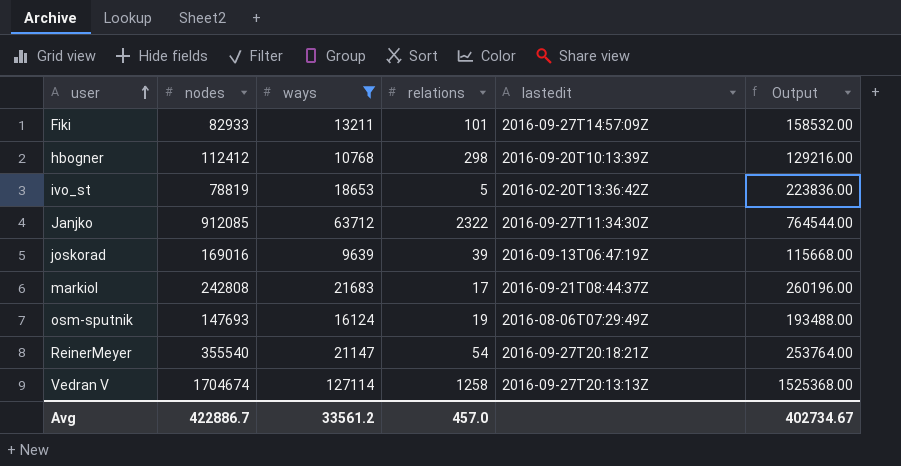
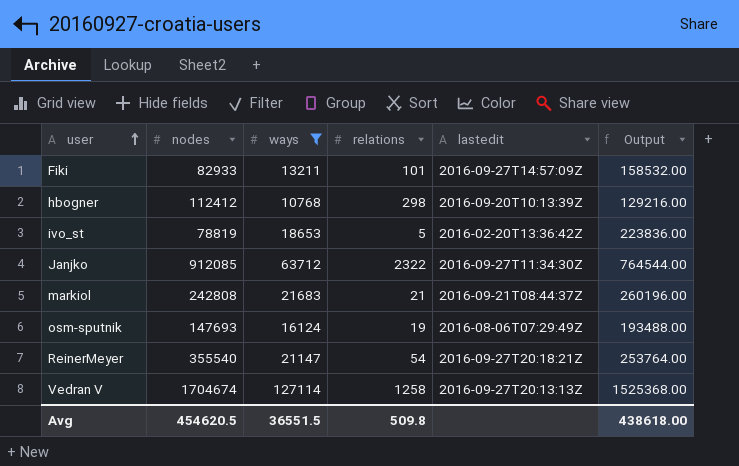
row joskorad: 169016 | 9639 | 39 | 2016-09-13T06:47:19Z | 115668.00 -> none
markiol | relations: 17 -> 21
Avg | nodes: 422886.7 -> 454620.5
Avg | ways: 33561.2 -> 36551.5
Avg | relations: 457.0 -> 509.8
Avg | Output: 402734.67 -> 438618.00

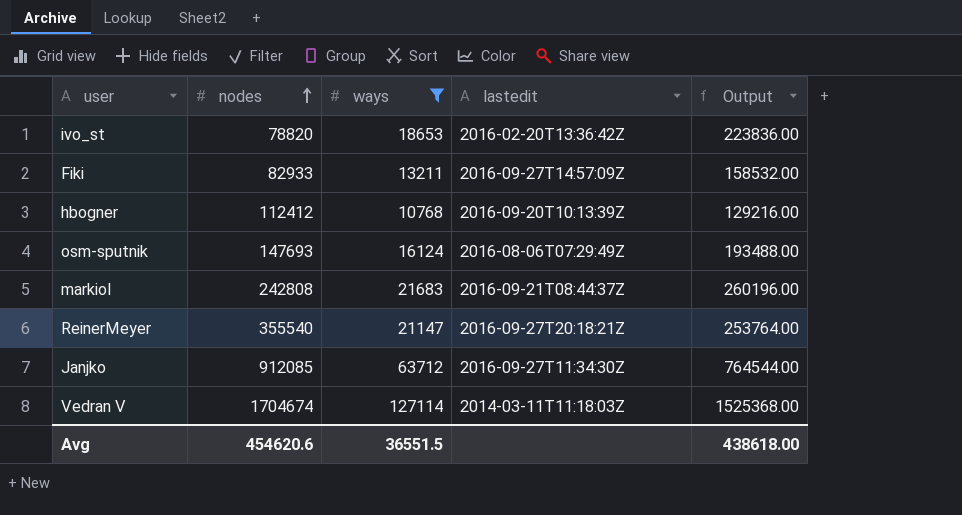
row order: user ascending -> nodes ascending
column relations | position: 4 -> none
ivo_st | nodes: 78819 -> 78820
Vedran V | lastedit: 2016-09-27T20:13:13Z -> 2014-03-11T11:18:03Z
Avg | nodes: 454620.5 -> 454620.6

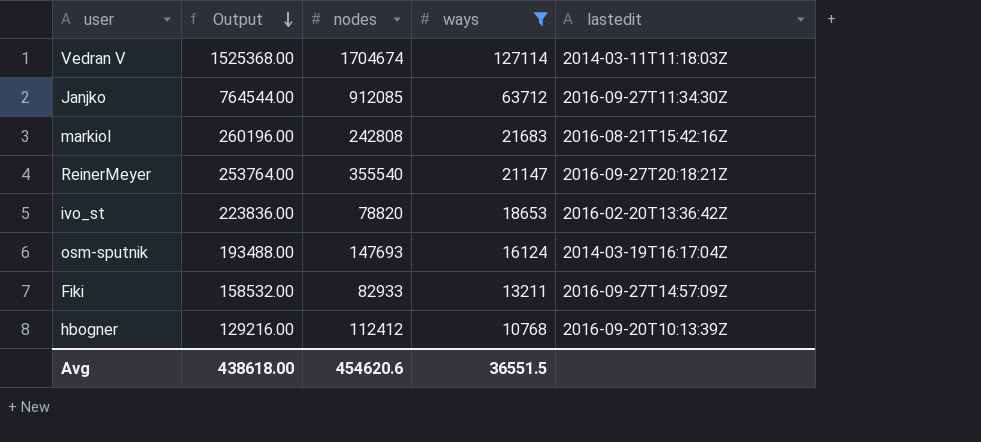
row order: nodes ascending -> Output descending
column Output | position: 5 -> 2
markiol | lastedit: 2016-09-21T08:44:37Z -> 2016-08-21T15:42:16Z
osm-sputnik | lastedit: 2016-08-06T07:29:49Z -> 2014-03-19T16:17:04Z

